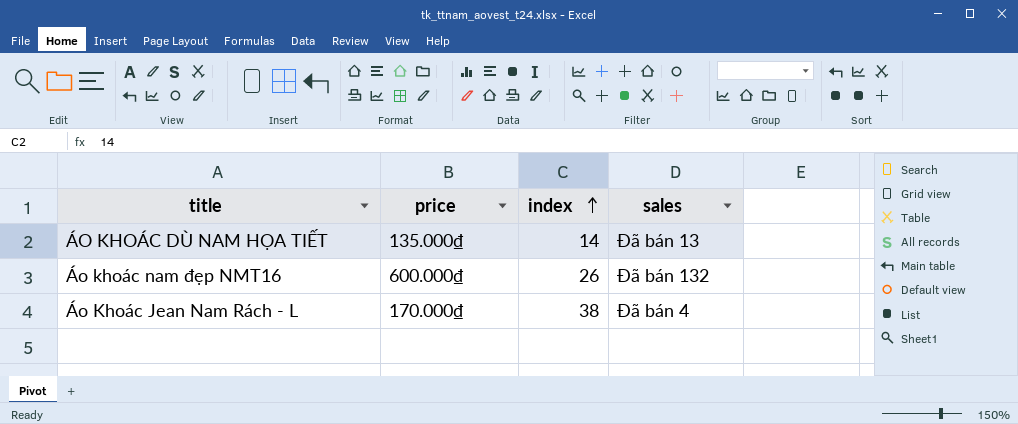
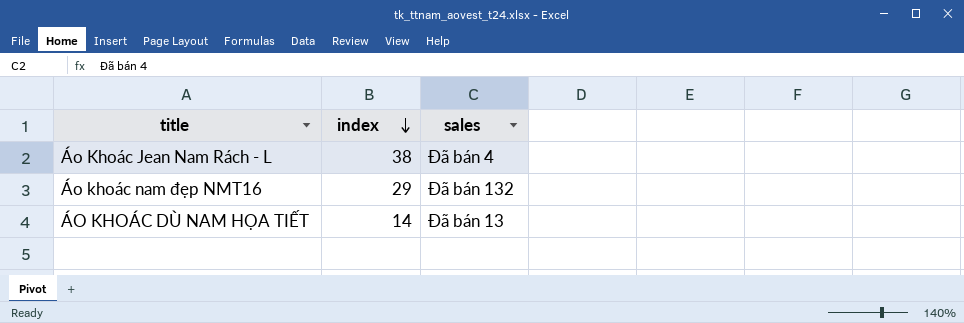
row order: index ascending -> index descending
column price | position: 2 -> none
Áo khoác nam đẹp NMT16 | index: 26 -> 29

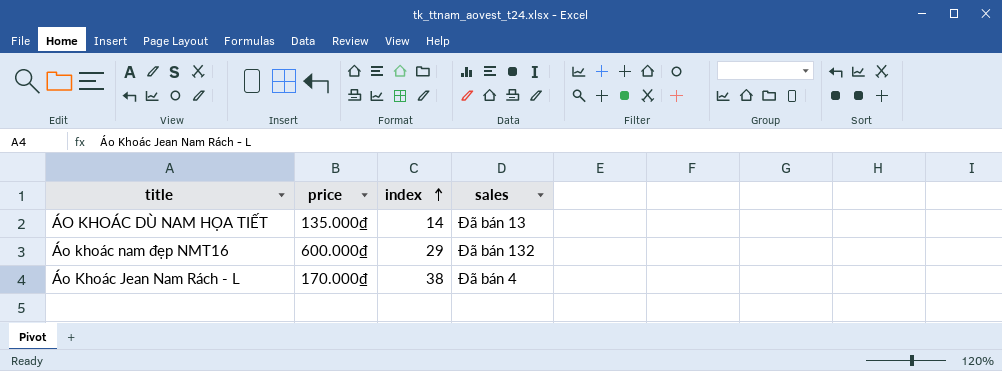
row order: index descending -> index ascending
column price | position: none -> 2

